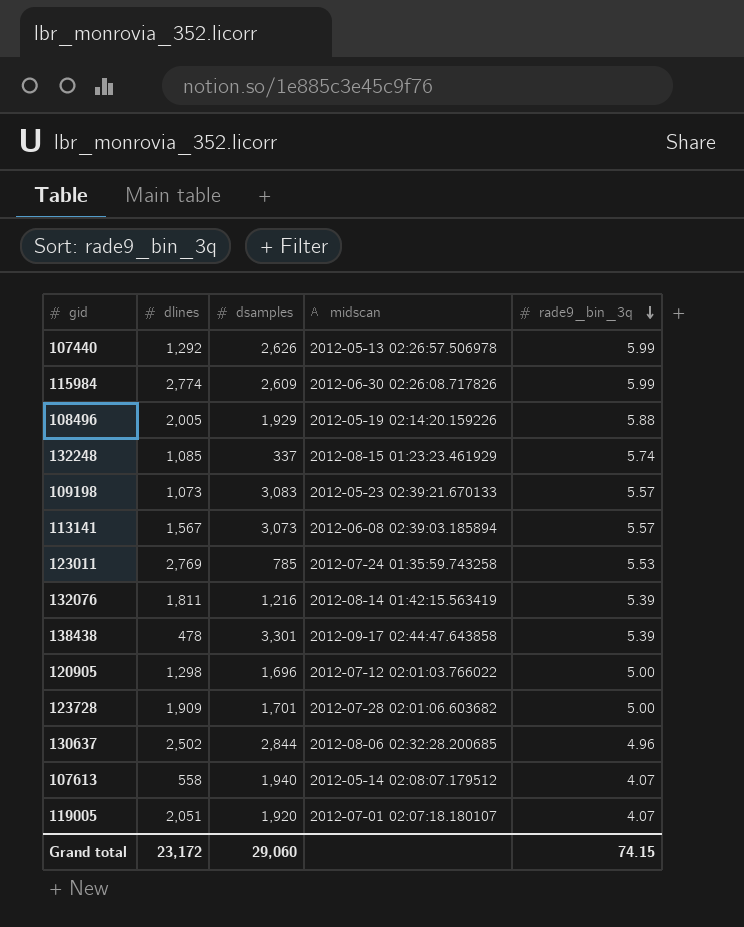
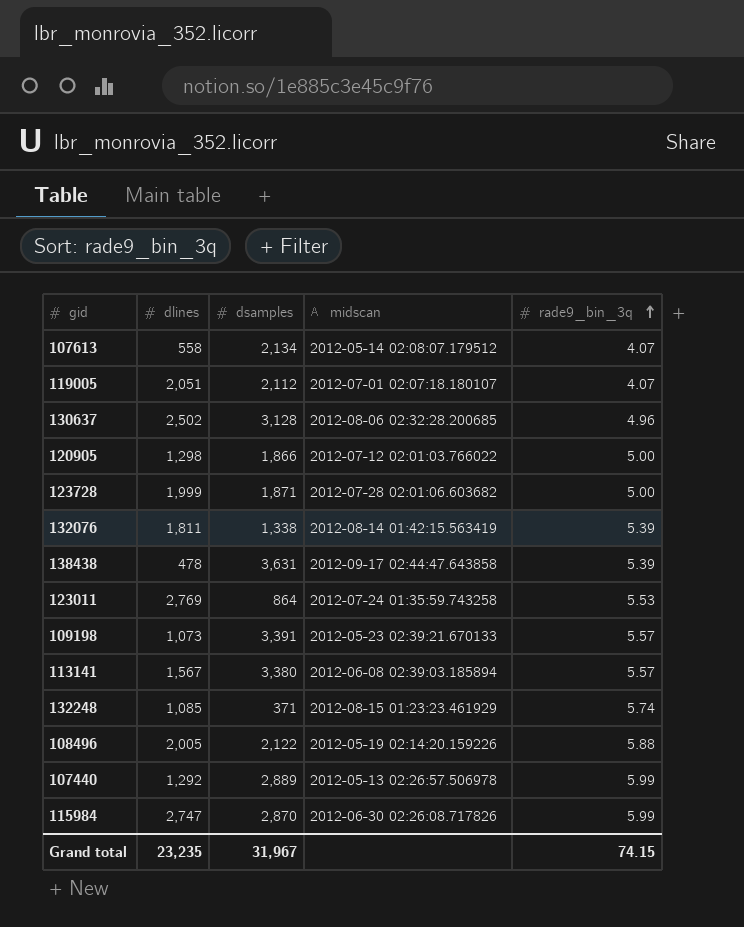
row order: rade9_bin_3q descending -> rade9_bin_3q ascending
107613 | dsamples: 1,940 -> 2,134
119005 | dsamples: 1,920 -> 2,112
130637 | dsamples: 2,844 -> 3,128
120905 | dsamples: 1,696 -> 1,866
123728 | dlines: 1,909 -> 1,999
123728 | dsamples: 1,701 -> 1,871
132076 | dsamples: 1,216 -> 1,338
138438 | dsamples: 3,301 -> 3,631
123011 | dsamples: 785 -> 864
109198 | dsamples: 3,083 -> 3,391
113141 | dsamples: 3,073 -> 3,380
132248 | dsamples: 337 -> 371
108496 | dsamples: 1,929 -> 2,122
107440 | dsamples: 2,626 -> 2,889
115984 | dlines: 2,774 -> 2,747
115984 | dsamples: 2,609 -> 2,870
Grand total | dlines: 23,172 -> 23,235
Grand total | dsamples: 29,060 -> 31,967

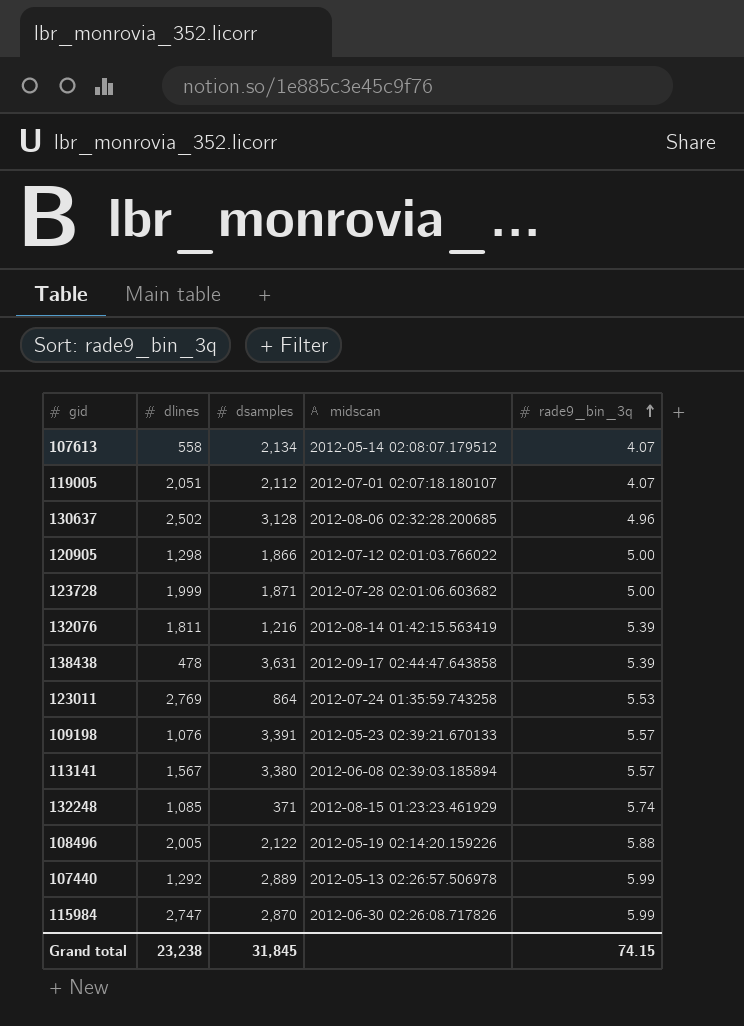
132076 | dsamples: 1,338 -> 1,216
109198 | dlines: 1,073 -> 1,076
Grand total | dlines: 23,235 -> 23,238
Grand total | dsamples: 31,967 -> 31,845

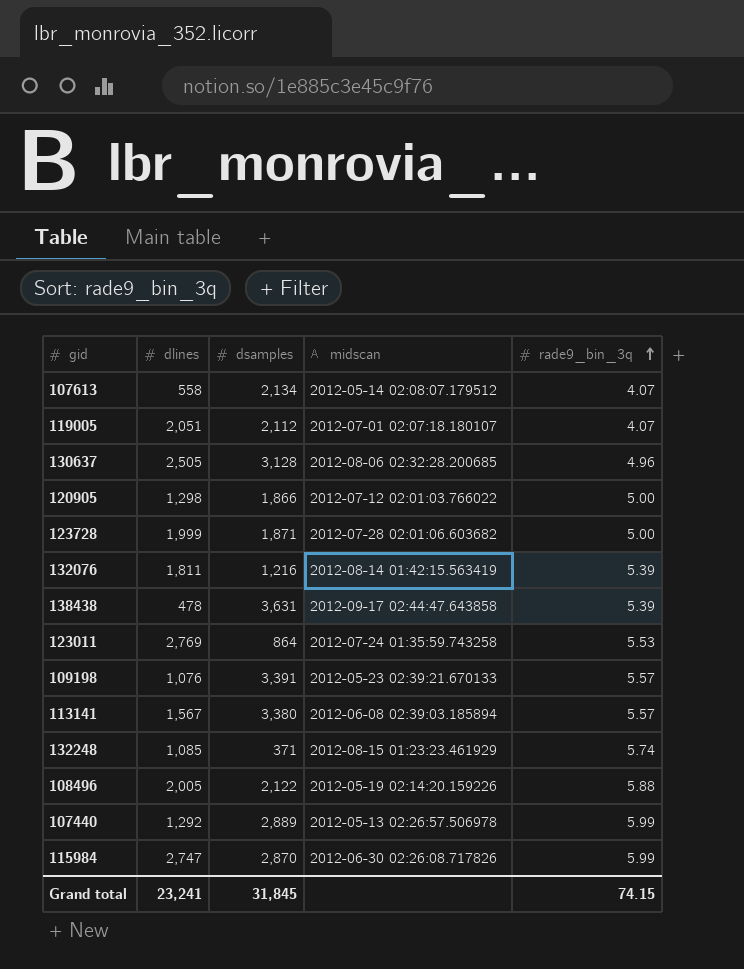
130637 | dlines: 2,502 -> 2,505
Grand total | dlines: 23,238 -> 23,241

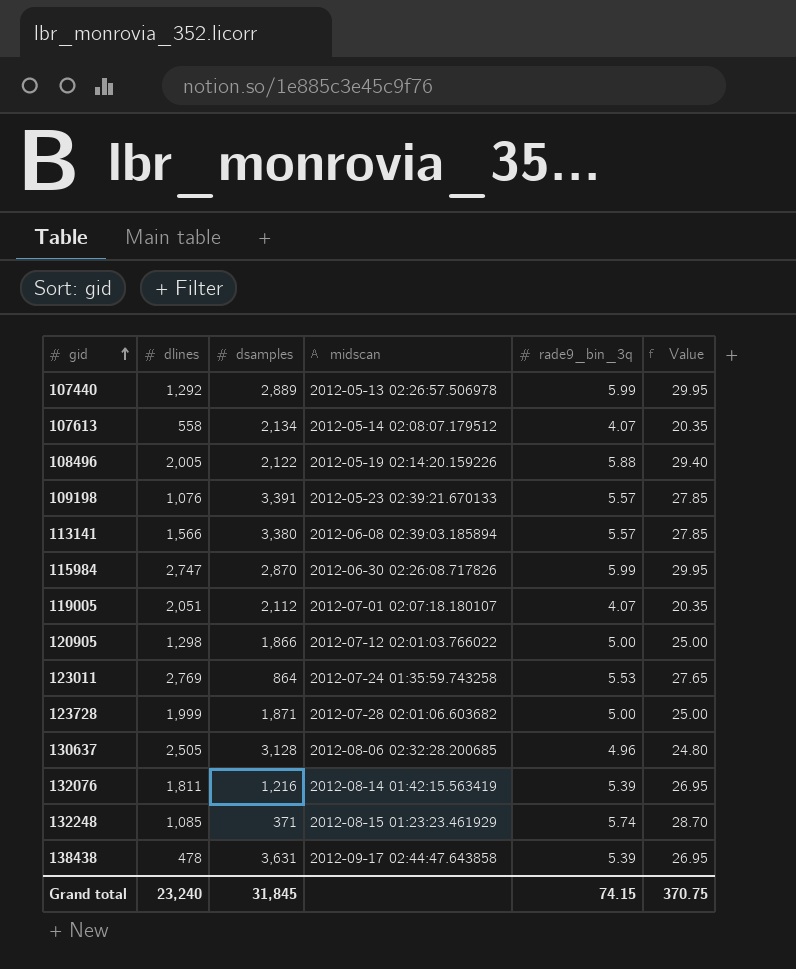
row order: rade9_bin_3q ascending -> gid ascending
column Value | formula: none -> [rade9_bin_3q] * 5
113141 | dlines: 1,567 -> 1,566
Grand total | dlines: 23,241 -> 23,240

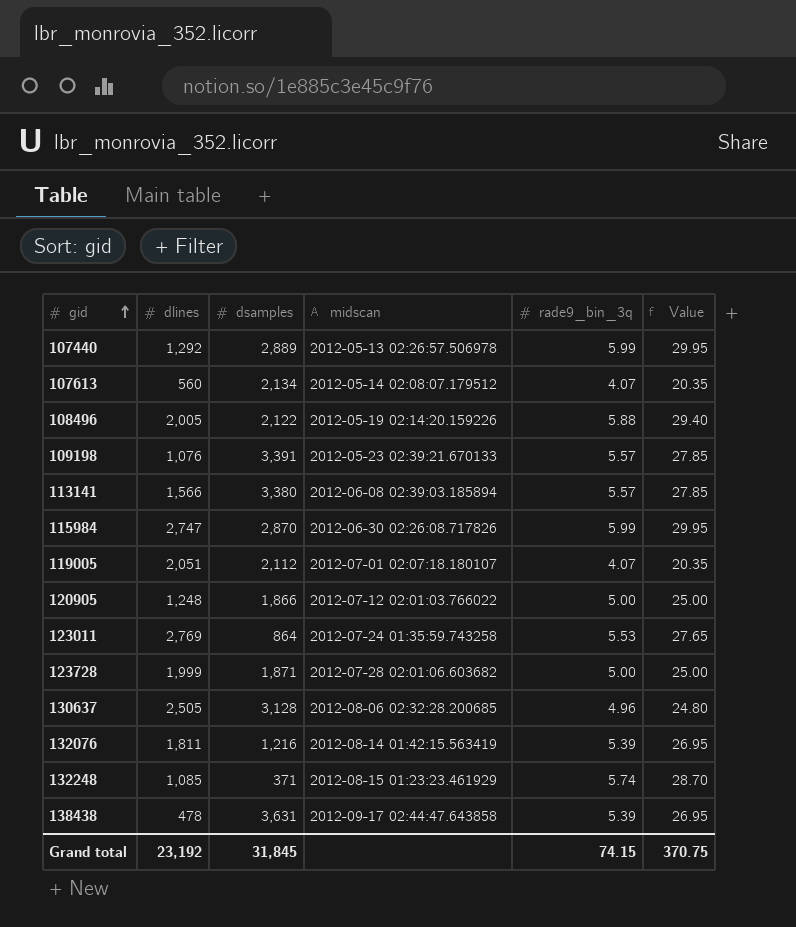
107613 | dlines: 558 -> 560
120905 | dlines: 1,298 -> 1,248
Grand total | dlines: 23,240 -> 23,192

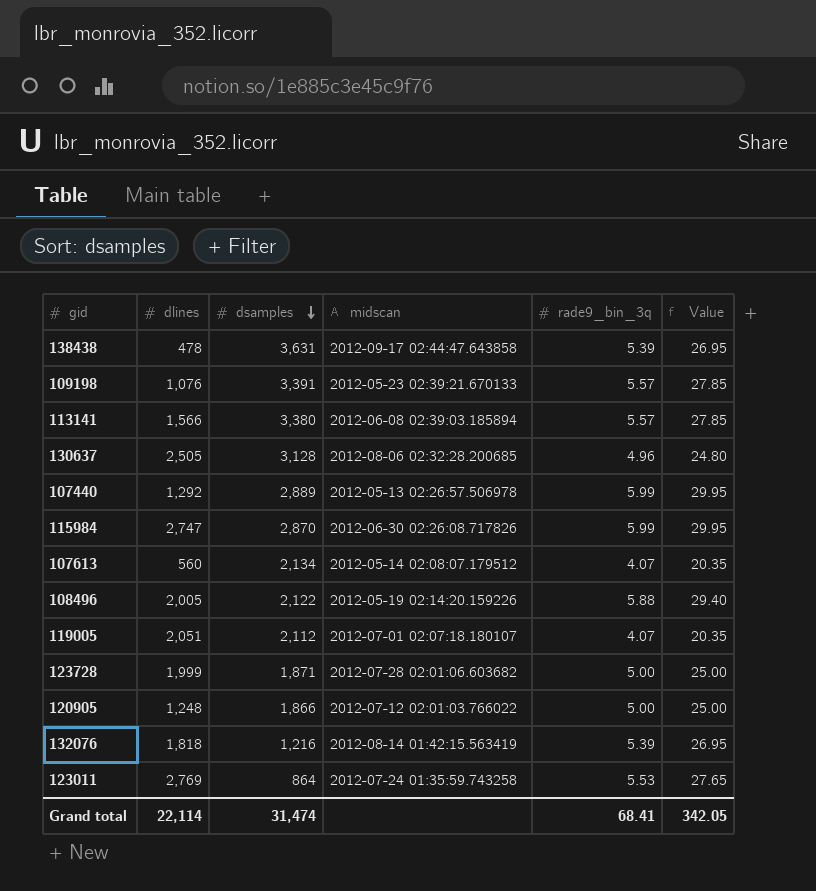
row order: gid ascending -> dsamples descending
row 132248: 1,085 | 371 | 2012-08-15 01:23:23.461929 | 5.74 | 28.70 -> none
132076 | dlines: 1,811 -> 1,818
Grand total | dlines: 23,192 -> 22,114
Grand total | dsamples: 31,845 -> 31,474
Grand total | rade9_bin_3q: 74.15 -> 68.41
Grand total | Value: 370.75 -> 342.05

